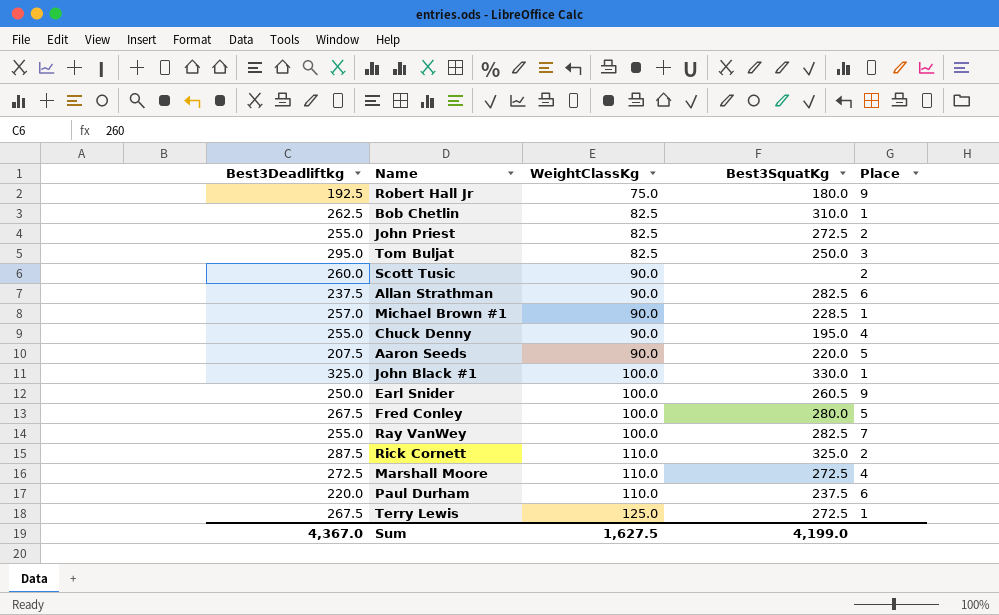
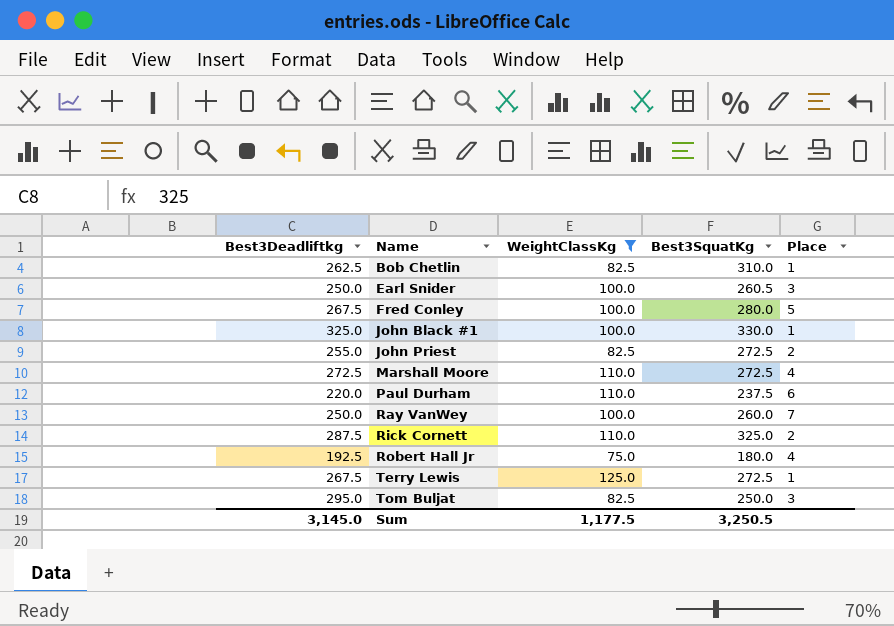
filter: none -> WeightClassKg != 90.0
row order: WeightClassKg ascending -> Name ascending
Earl Snider | Place: 9 -> 3
Ray VanWey | Best3Deadliftkg: 255.0 -> 250.0
Ray VanWey | Best3SquatKg: 282.5 -> 260.0
Robert Hall Jr | Place: 9 -> 4
Sum | Best3Deadliftkg: 4,367.0 -> 3,145.0
Sum | WeightClassKg: 1,627.5 -> 1,177.5
Sum | Best3SquatKg: 4,199.0 -> 3,250.5

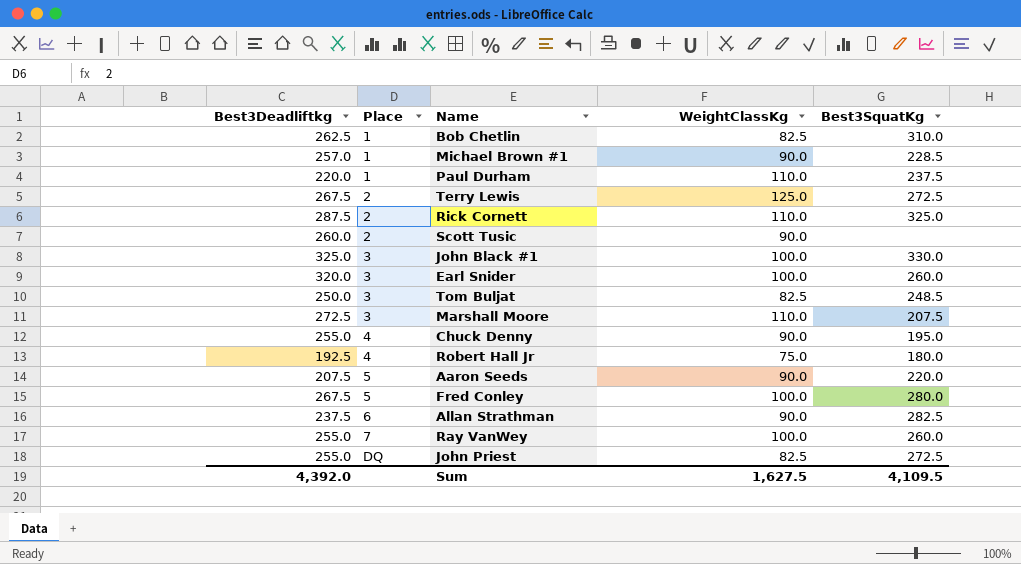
filter: WeightClassKg != 90.0 -> none
row order: Name ascending -> Place ascending
column Place | position: 5 -> 2
Paul Durham | Place: 6 -> 1
Terry Lewis | Place: 1 -> 2
John Black #1 | Place: 1 -> 3
Earl Snider | Best3Deadliftkg: 250.0 -> 320.0
Earl Snider | Best3SquatKg: 260.5 -> 260.0
Tom Buljat | Best3Deadliftkg: 295.0 -> 250.0
Tom Buljat | Best3SquatKg: 250.0 -> 248.5
Marshall Moore | Place: 4 -> 3
Marshall Moore | Best3SquatKg: 272.5 -> 207.5
Ray VanWey | Best3Deadliftkg: 250.0 -> 255.0
John Priest | Place: 2 -> DQ
Sum | Best3Deadliftkg: 3,145.0 -> 4,392.0
Sum | WeightClassKg: 1,177.5 -> 1,627.5
Sum | Best3SquatKg: 3,250.5 -> 4,109.5

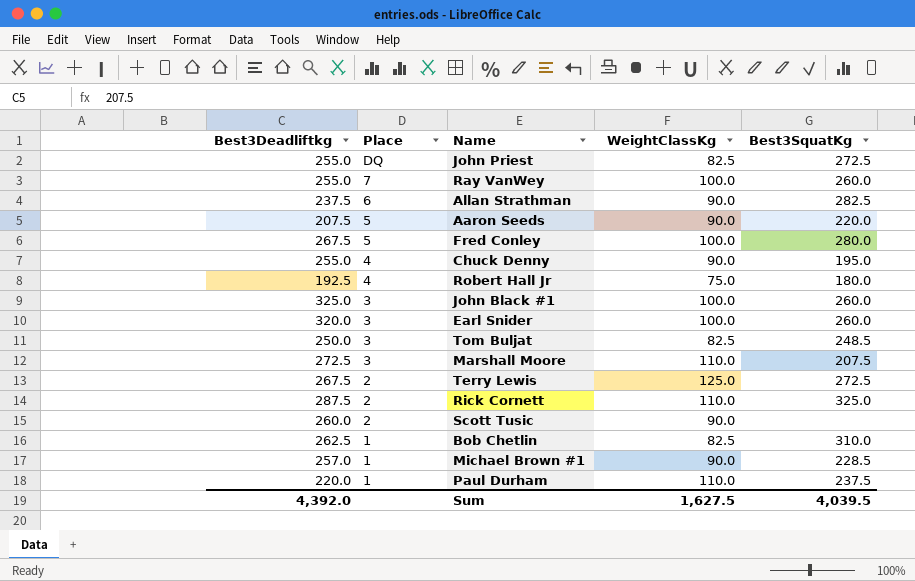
row order: Place ascending -> Place descending
John Black #1 | Best3SquatKg: 330.0 -> 260.0
Sum | Best3SquatKg: 4,109.5 -> 4,039.5

